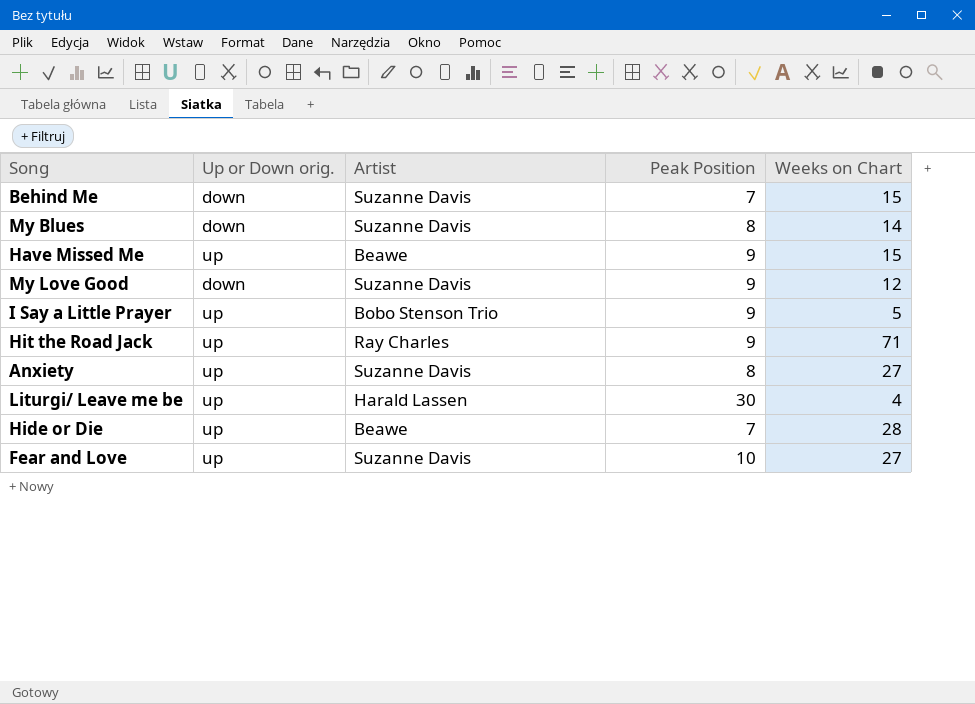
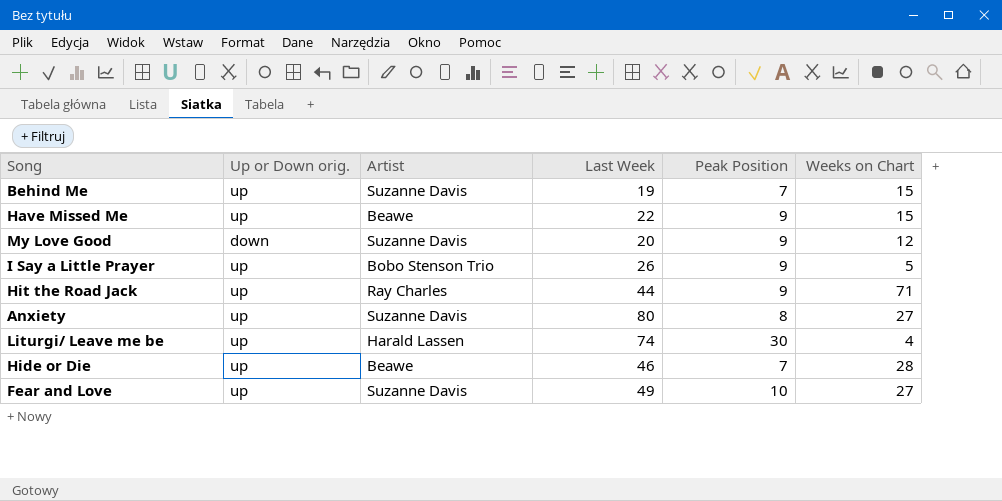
column Last Week | position: none -> 4
row My Blues: down | Suzanne Davis | 8 | 14 -> none
Behind Me | Up or Down orig.: down -> up

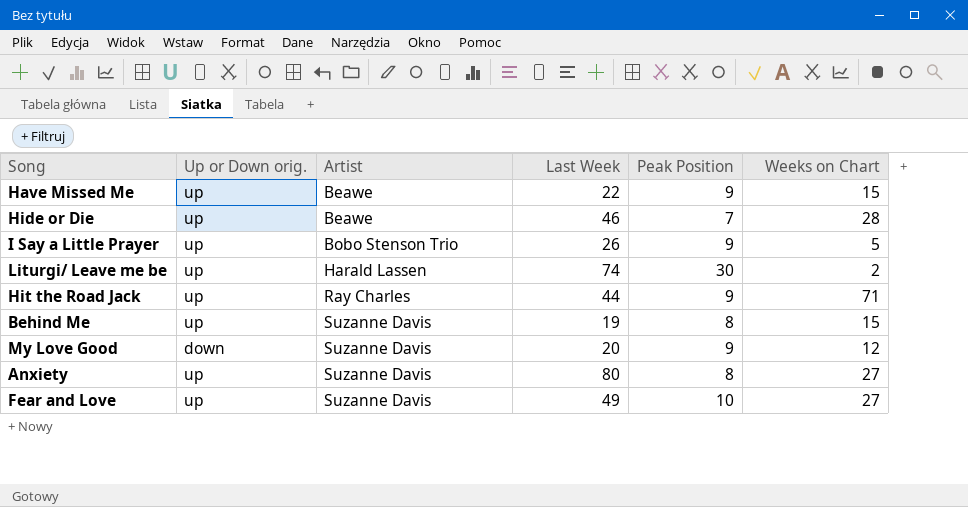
row order: none -> Artist ascending
Liturgi/ Leave me be | Weeks on Chart: 4 -> 2
Behind Me | Peak Position: 7 -> 8

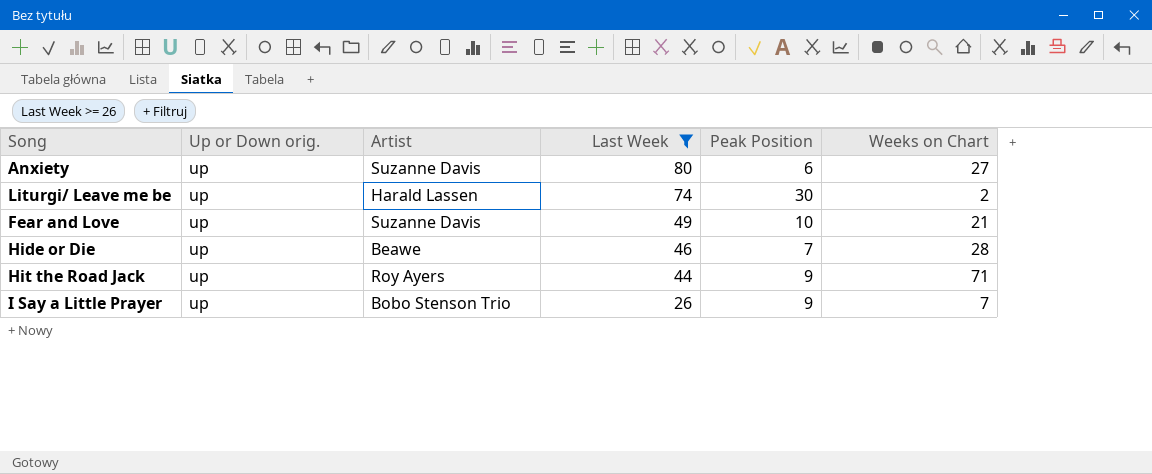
filter: none -> Last Week >= 26
row order: Artist ascending -> Last Week descending
Anxiety | Peak Position: 8 -> 6
Fear and Love | Weeks on Chart: 27 -> 21
Hit the Road Jack | Artist: Ray Charles -> Roy Ayers
I Say a Little Prayer | Weeks on Chart: 5 -> 7

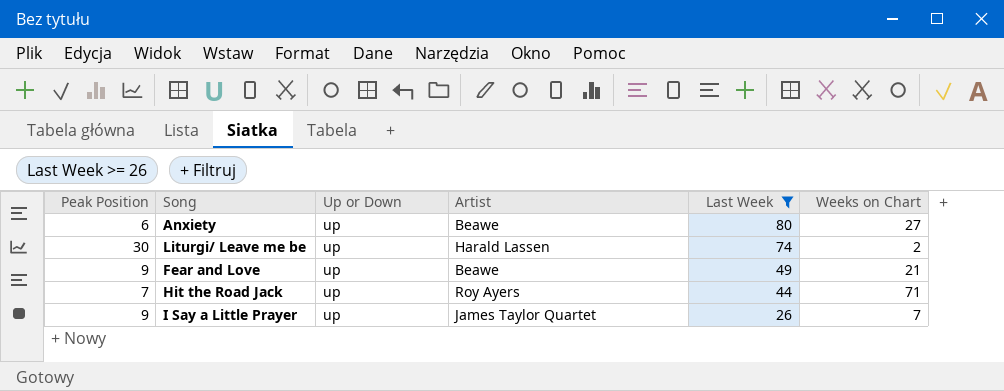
column Peak Position | position: 5 -> 1
column name: Up or Down orig. -> Up or Down
row Hide or Die: up | Beawe | 46 | 7 | 28 -> none
Anxiety | Artist: Suzanne Davis -> Beawe
Fear and Love | Peak Position: 10 -> 9
Fear and Love | Artist: Suzanne Davis -> Beawe
Hit the Road Jack | Peak Position: 9 -> 7
I Say a Little Prayer | Artist: Bobo Stenson Trio -> James Taylor Quartet

